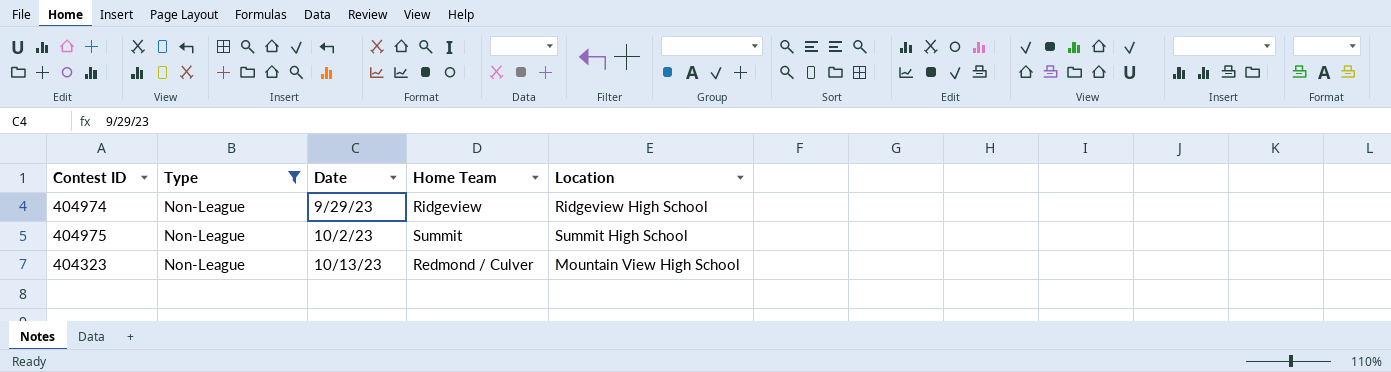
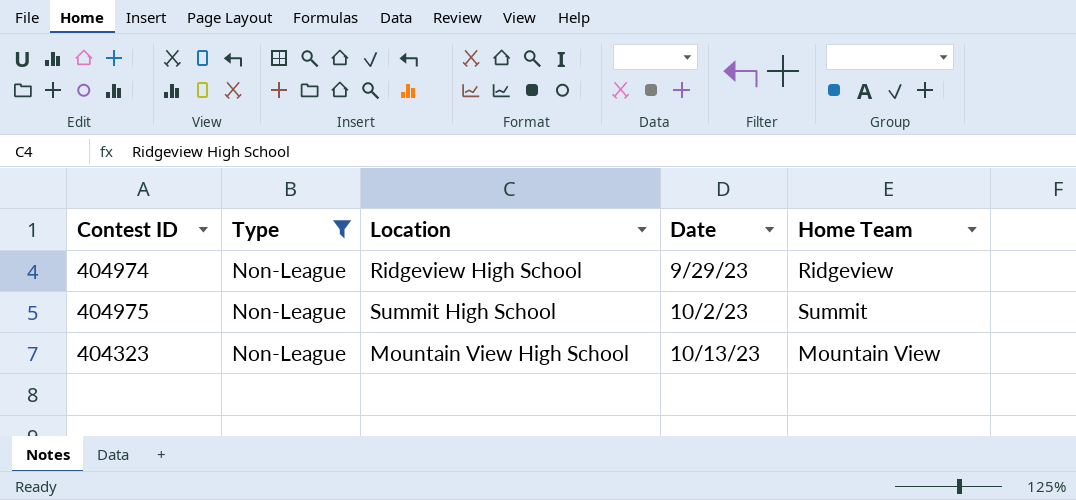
column Location | position: 5 -> 3
404323 | Home Team: Redmond / Culver -> Mountain View

